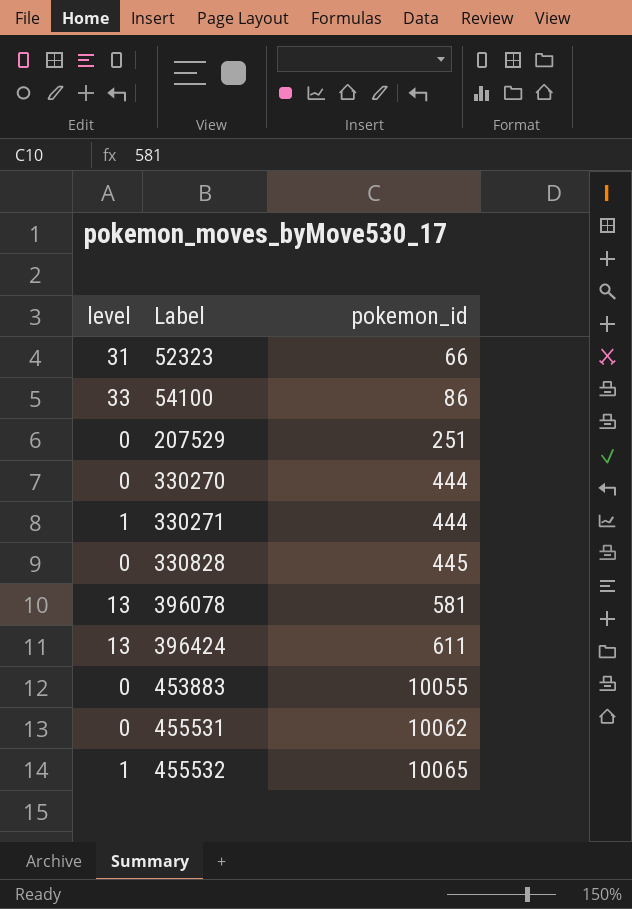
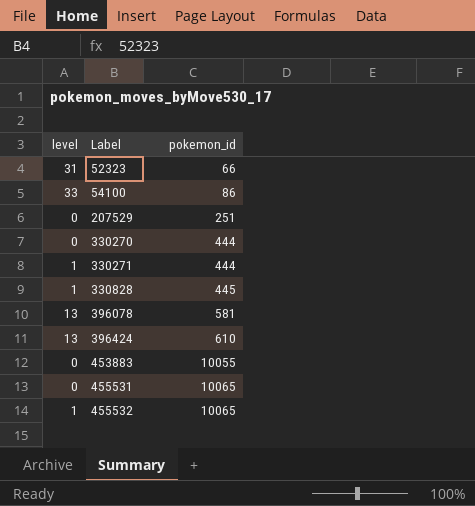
330828 | level: 0 -> 1
396424 | pokemon_id: 611 -> 610
455531 | pokemon_id: 10062 -> 10065

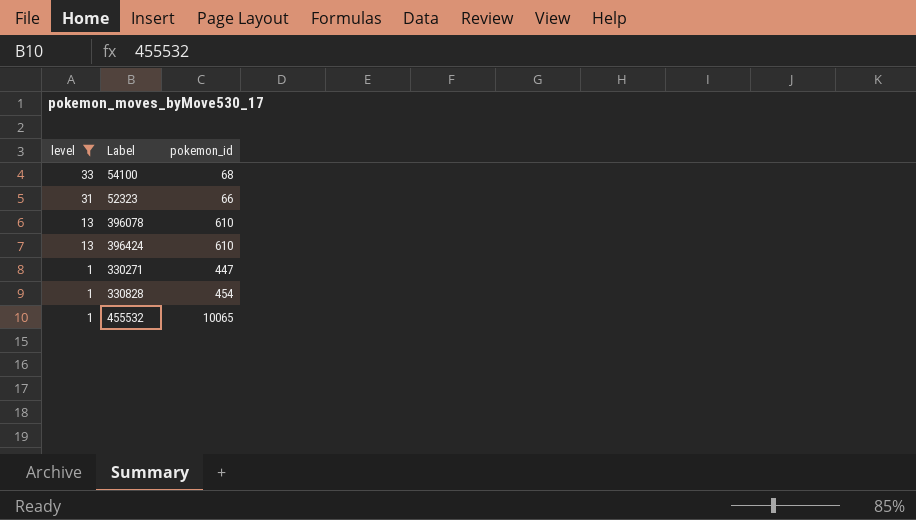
filter: none -> level != 0
row order: Label ascending -> level descending
54100 | pokemon_id: 86 -> 68
396078 | pokemon_id: 581 -> 610
330271 | pokemon_id: 444 -> 447
330828 | pokemon_id: 445 -> 454

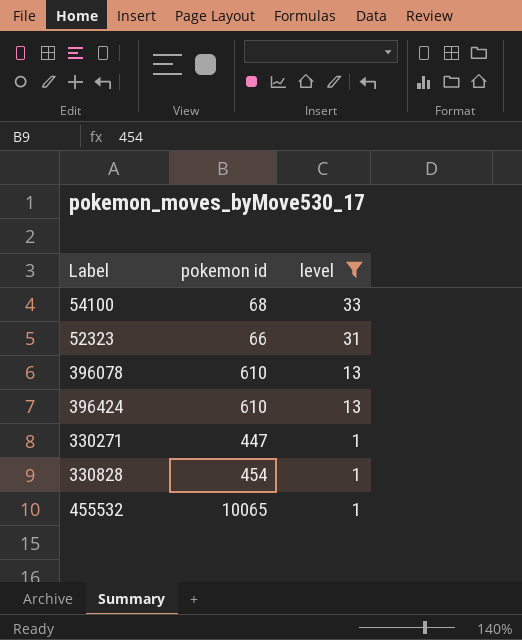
column name: pokemon_id -> pokemon id
column level | position: 1 -> 3

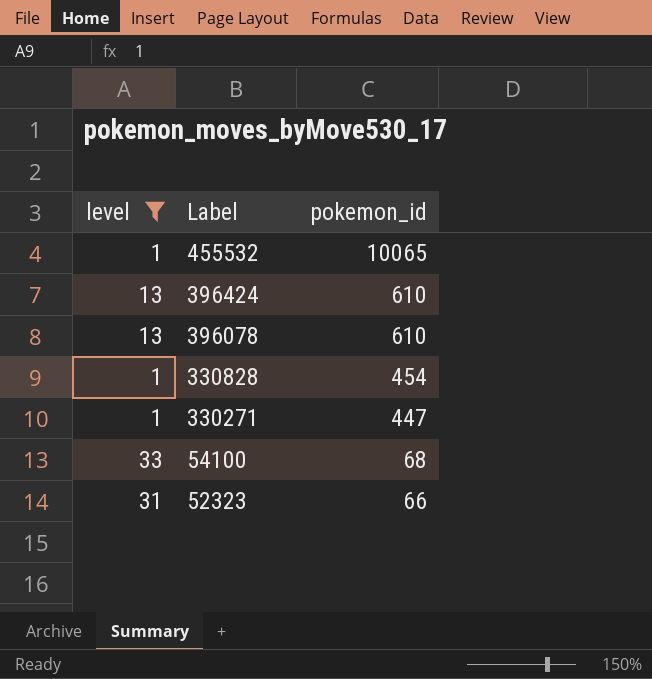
row order: level descending -> Label descending
column level | position: 3 -> 1
column name: pokemon id -> pokemon_id

